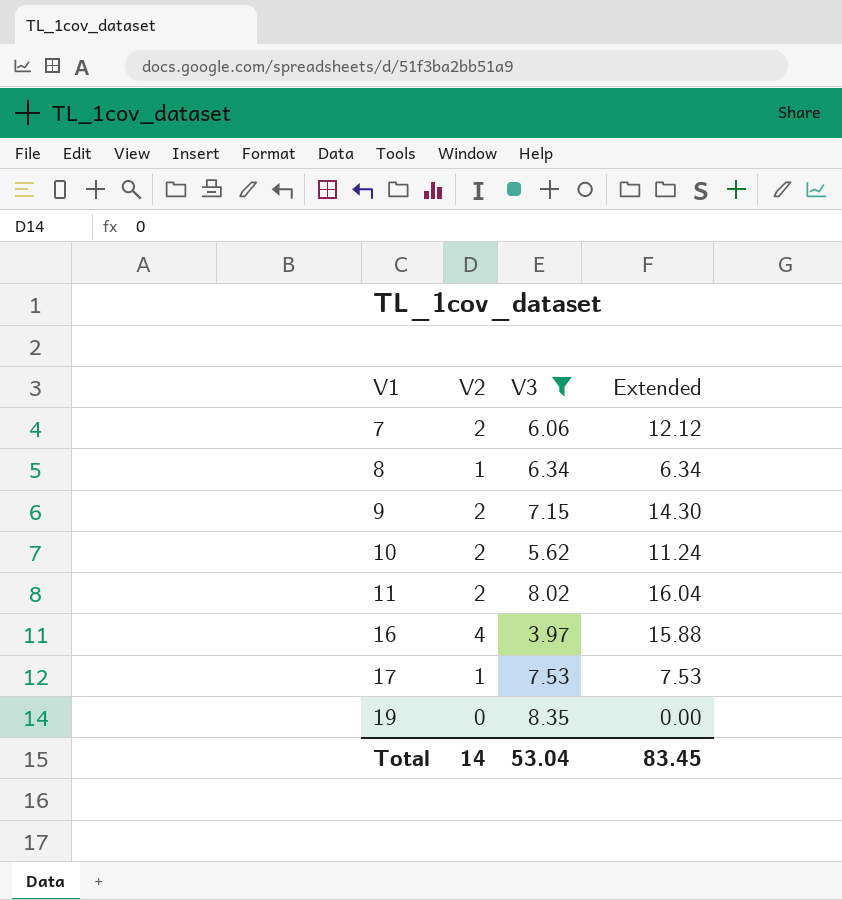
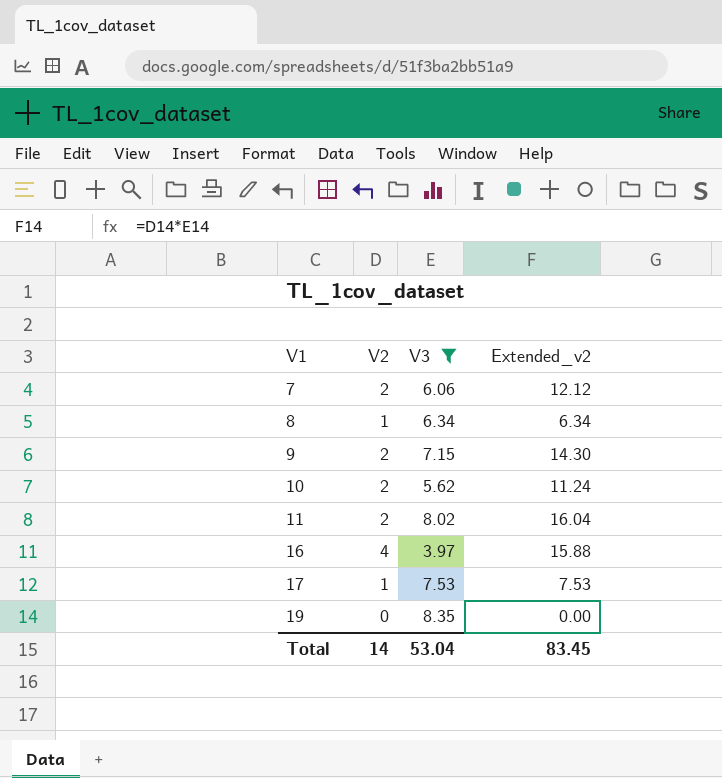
column name: Extended -> Extended_v2

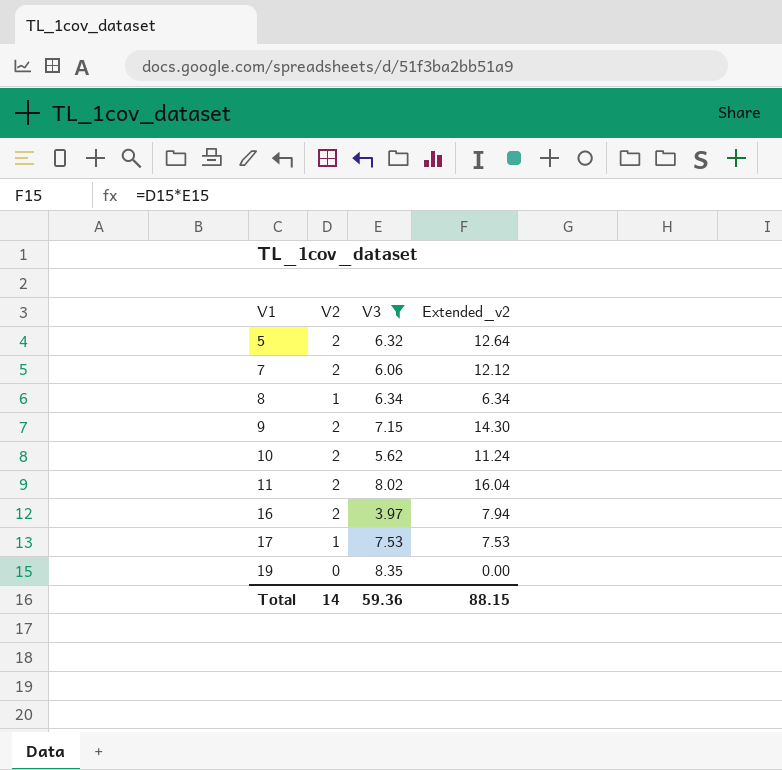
row 5: none -> 2 | 6.32 | 12.64
16 | V2: 4 -> 2
16 | Extended_v2: 15.88 -> 7.94
Total | V3: 53.04 -> 59.36
Total | Extended_v2: 83.45 -> 88.15

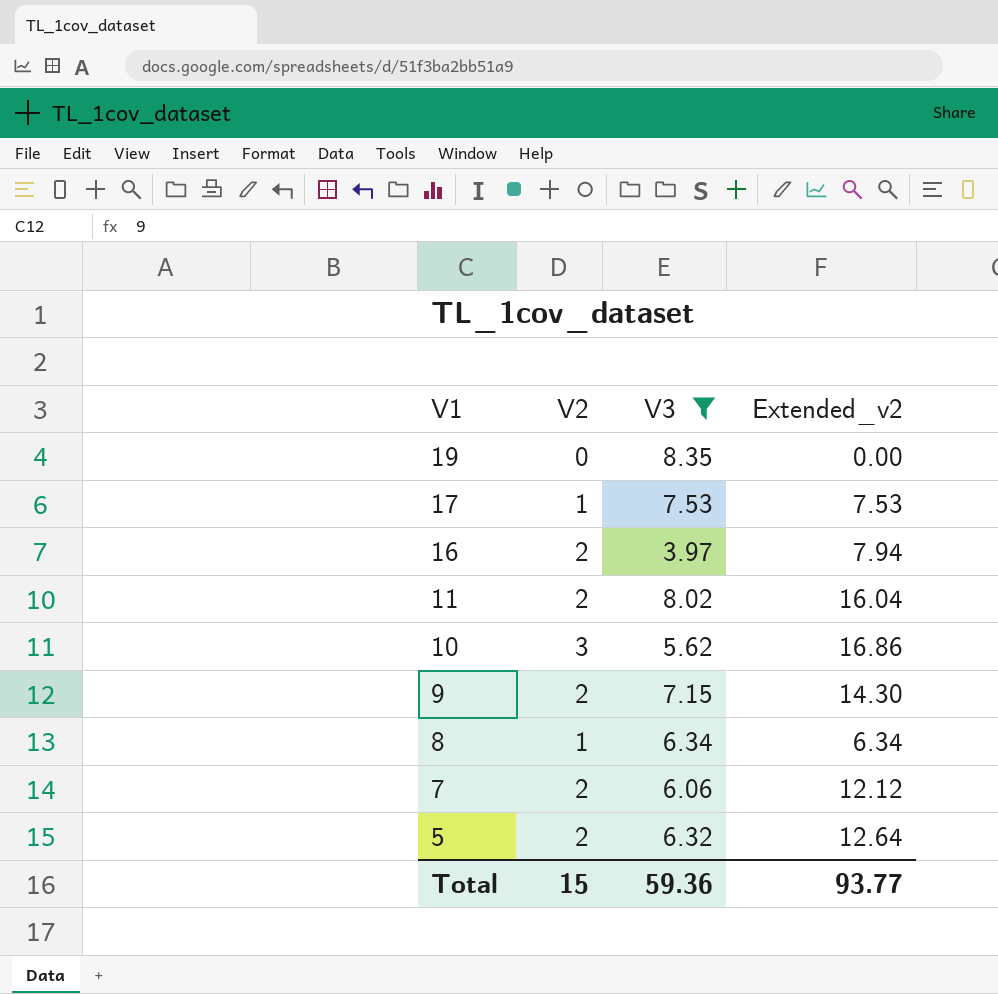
row order: V1 ascending -> V1 descending
10 | V2: 2 -> 3
10 | Extended_v2: 11.24 -> 16.86
Total | V2: 14 -> 15
Total | Extended_v2: 88.15 -> 93.77

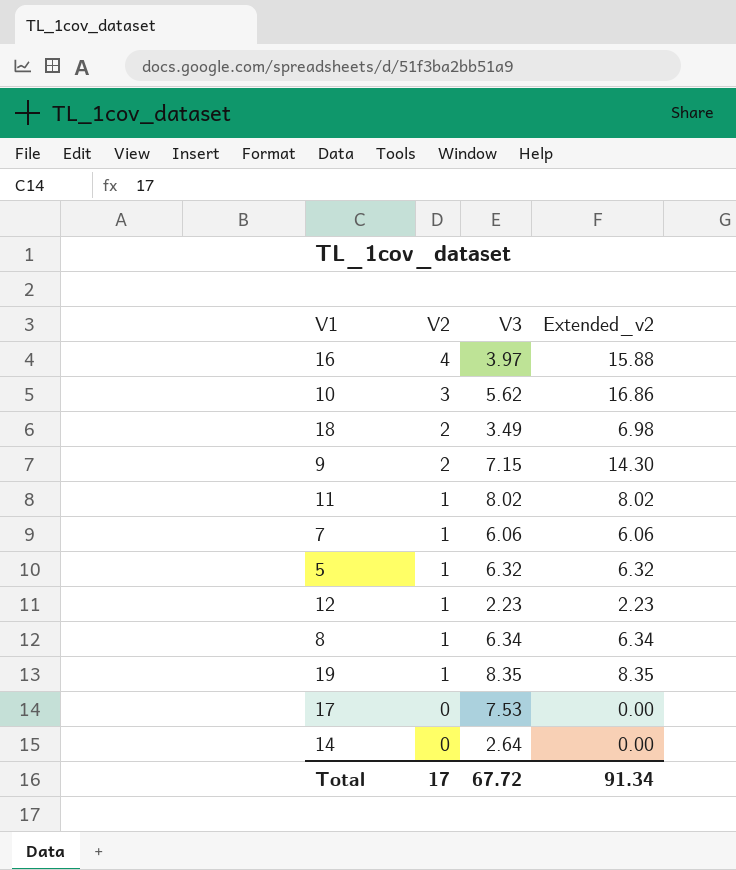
filter: V3 >= 3.97 -> none
row order: V1 descending -> V2 descending
16 | V2: 2 -> 4
16 | Extended_v2: 7.94 -> 15.88
11 | V2: 2 -> 1
11 | Extended_v2: 16.04 -> 8.02
7 | V2: 2 -> 1
7 | Extended_v2: 12.12 -> 6.06
5 | V2: 2 -> 1
5 | Extended_v2: 12.64 -> 6.32
19 | V2: 0 -> 1
19 | Extended_v2: 0.00 -> 8.35
17 | V2: 1 -> 0
17 | Extended_v2: 7.53 -> 0.00
Total | V2: 15 -> 17
Total | V3: 59.36 -> 67.72
Total | Extended_v2: 93.77 -> 91.34

